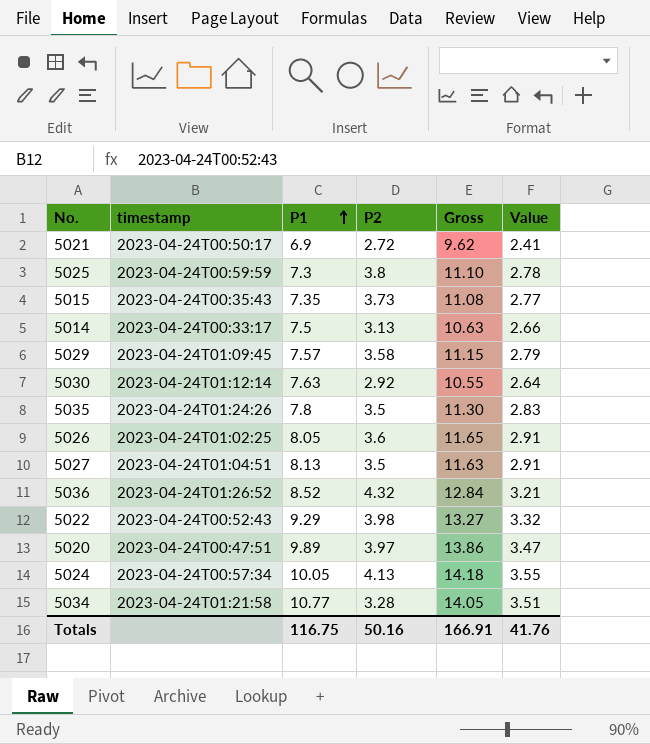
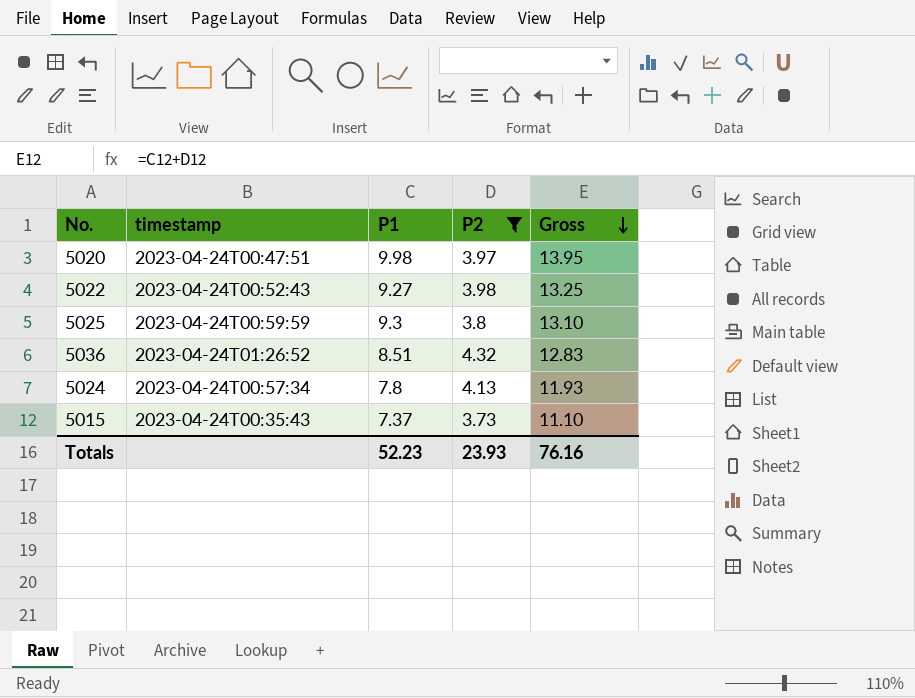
filter: none -> P2 >= 3.73
row order: P1 ascending -> Gross descending
column Value | formula: [Gross] * 0.25 -> none
5020 | P1: 9.89 -> 9.98
5020 | Gross: 13.86 -> 13.95
5022 | P1: 9.29 -> 9.27
5022 | Gross: 13.27 -> 13.25
5025 | P1: 7.3 -> 9.3
5025 | Gross: 11.10 -> 13.10
5036 | P1: 8.52 -> 8.51
5036 | Gross: 12.84 -> 12.83
5024 | P1: 10.05 -> 7.8
5024 | Gross: 14.18 -> 11.93
5015 | P1: 7.35 -> 7.37
5015 | Gross: 11.08 -> 11.10
Totals | P1: 116.75 -> 52.23
Totals | P2: 50.16 -> 23.93
Totals | Gross: 166.91 -> 76.16

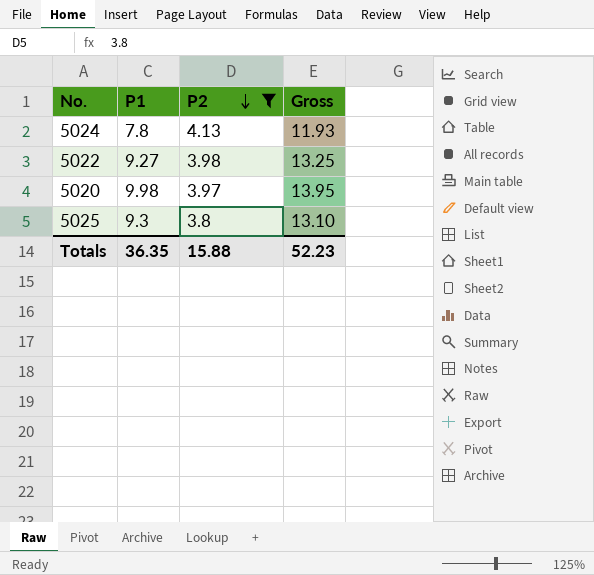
row order: Gross descending -> P2 descending
column timestamp | position: 2 -> none
row 5036: 2023-04-24T01:26:52 | 8.51 | 4.32 | 12.83 -> none
row 5015: 2023-04-24T00:35:43 | 7.37 | 3.73 | 11.10 -> none
Totals | P1: 52.23 -> 36.35
Totals | P2: 23.93 -> 15.88
Totals | Gross: 76.16 -> 52.23

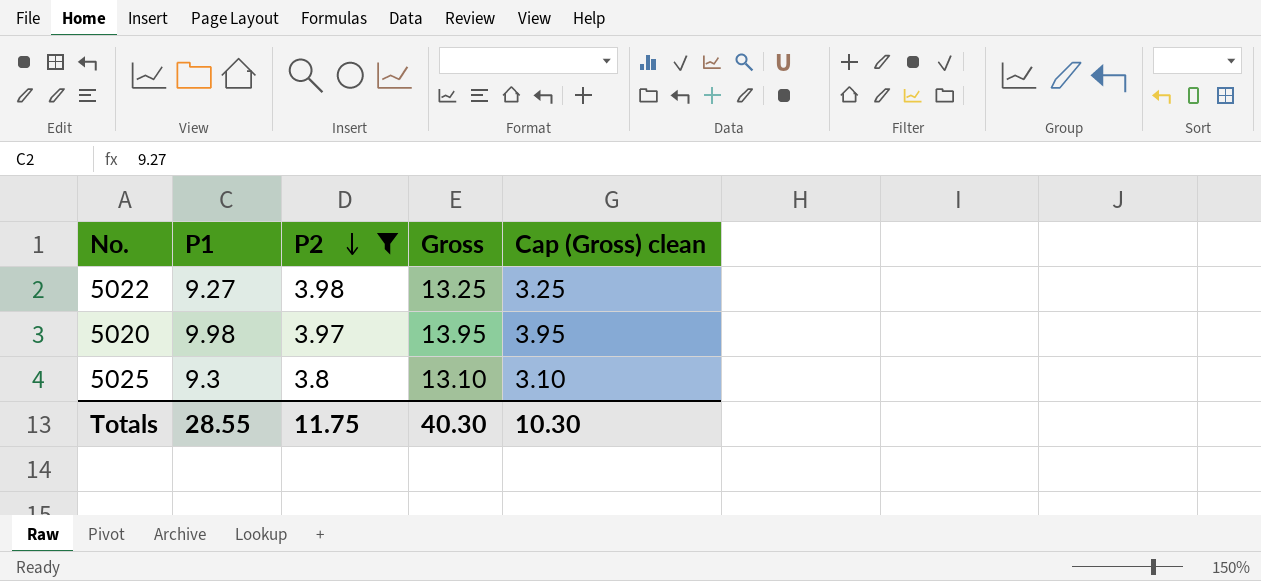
column Cap (Gross) clean | formula: none -> [Gross] - 10
row 5024: 7.8 | 4.13 | 11.93 -> none
Totals | P1: 36.35 -> 28.55
Totals | P2: 15.88 -> 11.75
Totals | Gross: 52.23 -> 40.30

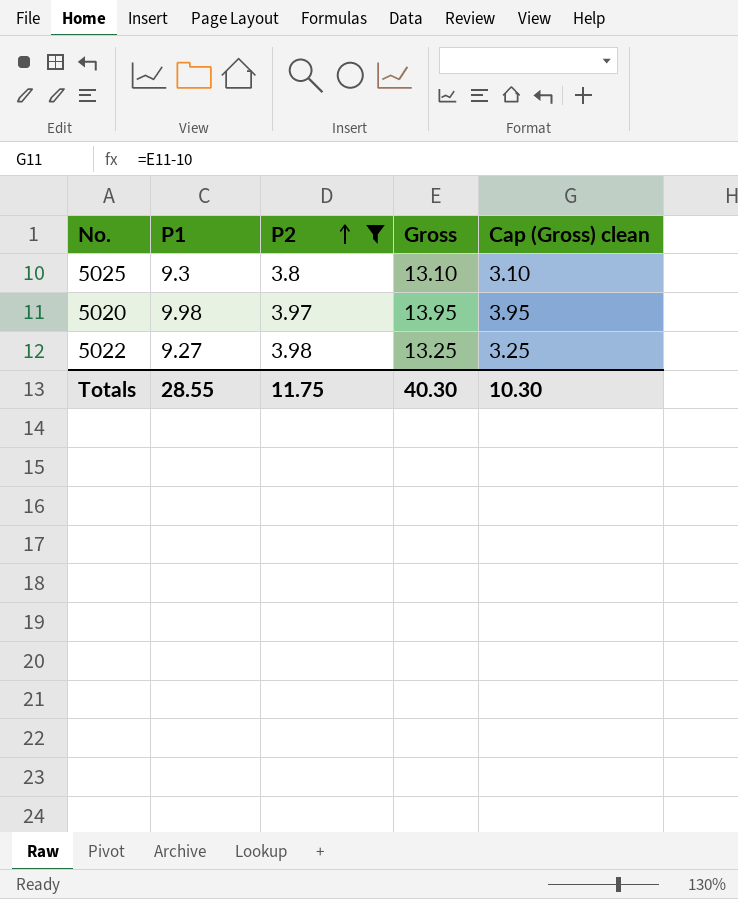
row order: P2 descending -> P2 ascending

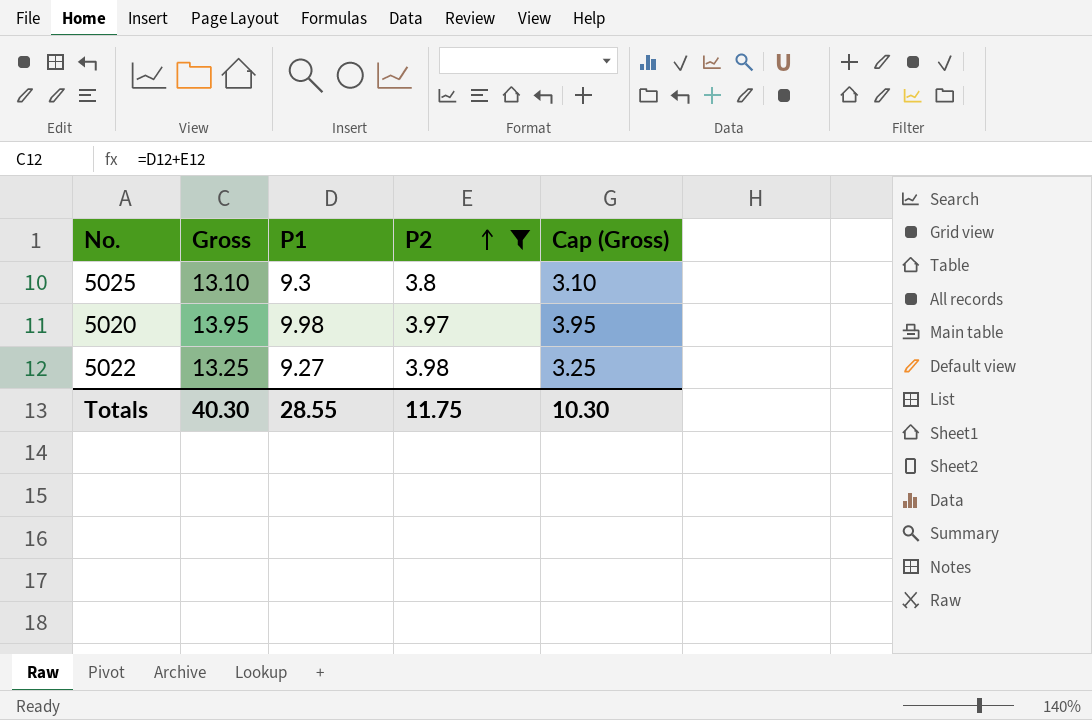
column Gross | position: 4 -> 2
column name: Cap (Gross) clean -> Cap (Gross)

